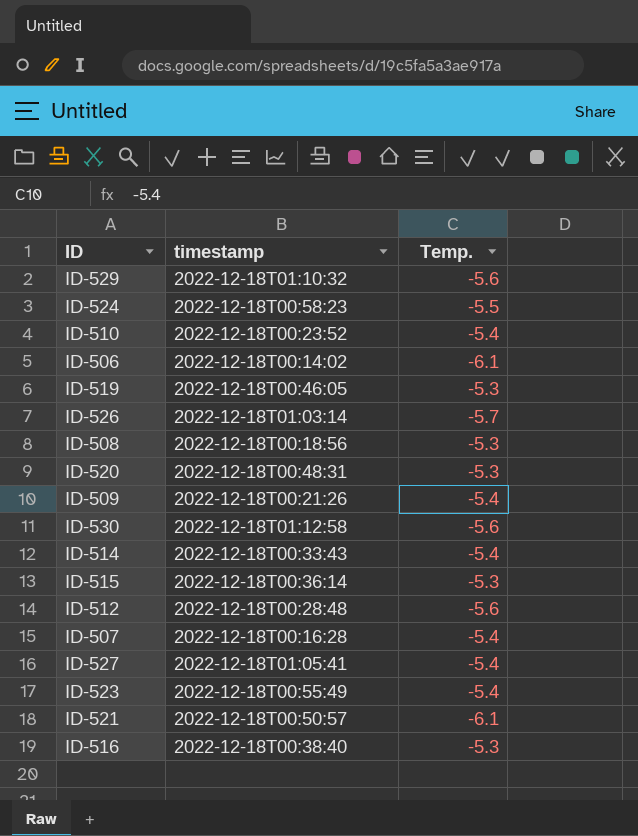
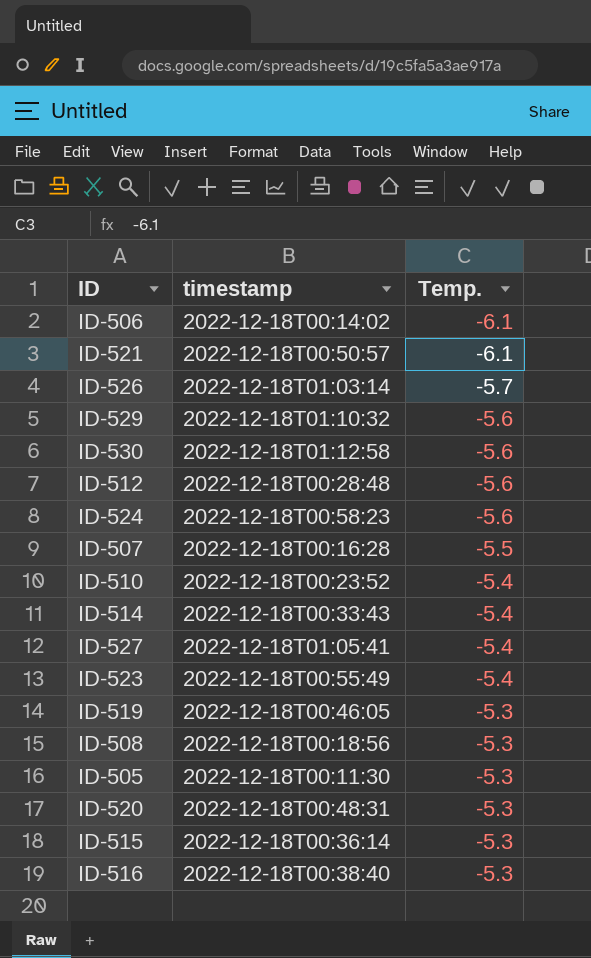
row order: none -> Temp. ascending
row ID-509: 2022-12-18T00:21:26 | -5.4 -> none
ID-524 | Temp.: -5.5 -> -5.6
ID-507 | Temp.: -5.4 -> -5.5
row ID-505: none -> 2022-12-18T00:11:30 | -5.3

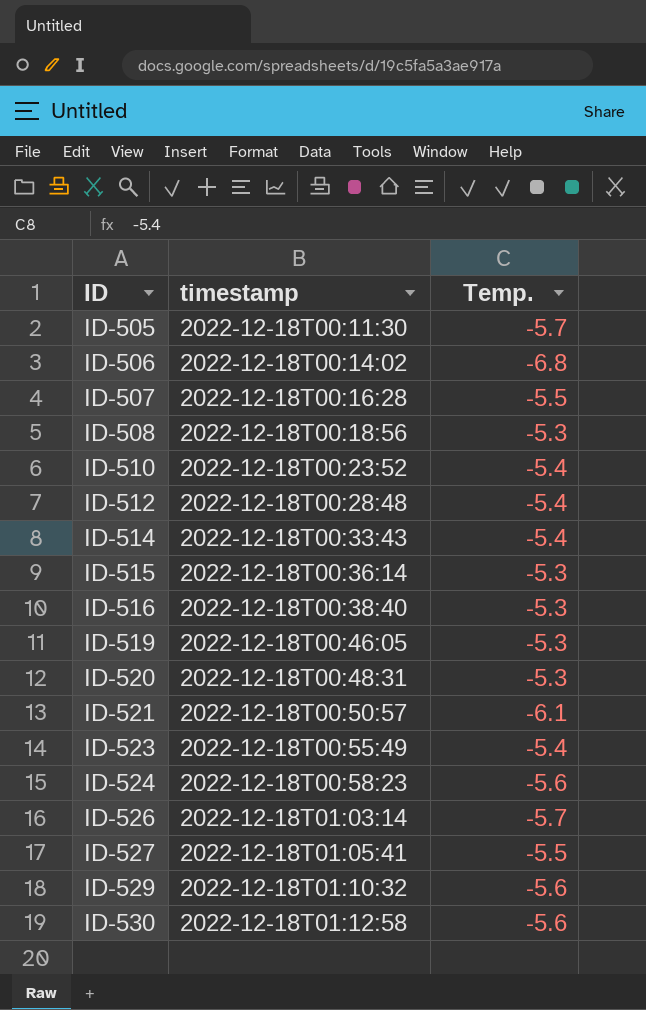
row order: Temp. ascending -> ID ascending
ID-505 | Temp.: -5.3 -> -5.7
ID-506 | Temp.: -6.1 -> -6.8
ID-512 | Temp.: -5.6 -> -5.4
ID-527 | Temp.: -5.4 -> -5.5

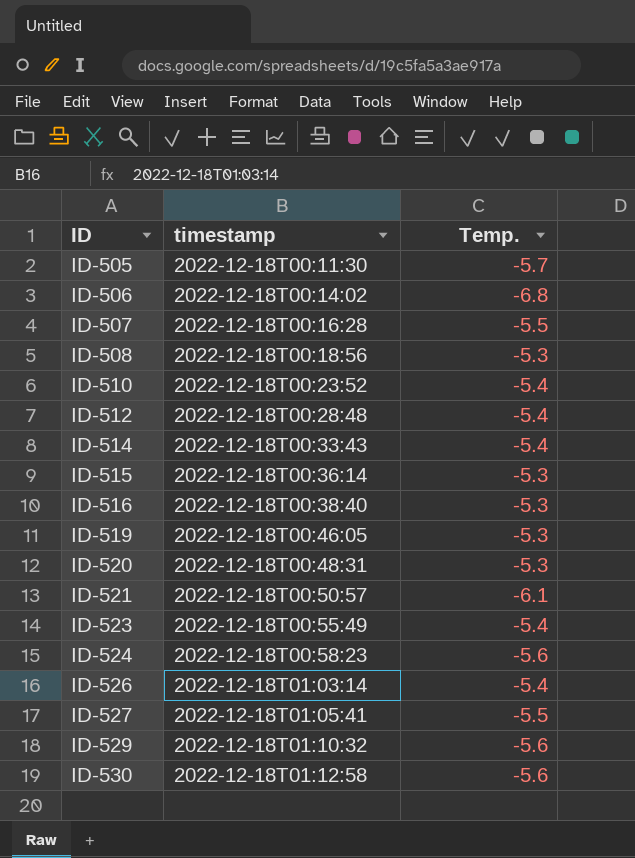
ID-526 | Temp.: -5.7 -> -5.4

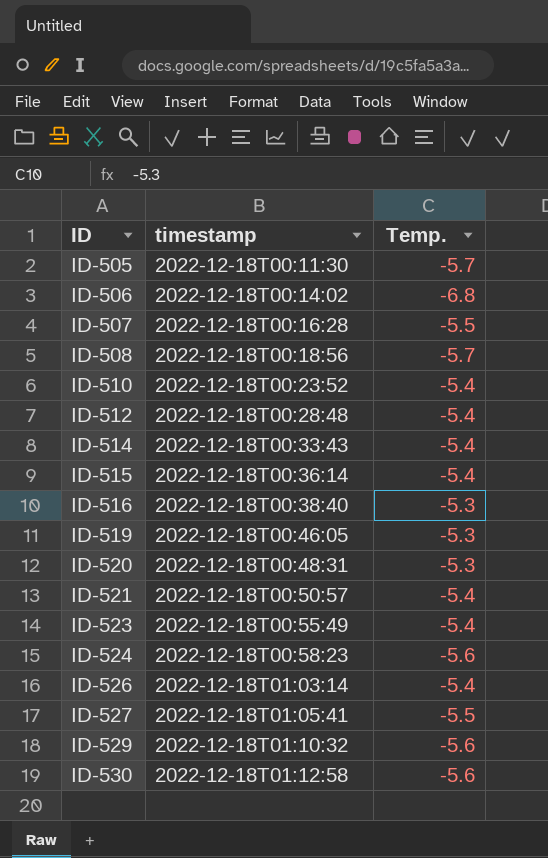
ID-508 | Temp.: -5.3 -> -5.7
ID-515 | Temp.: -5.3 -> -5.4
ID-521 | Temp.: -6.1 -> -5.4

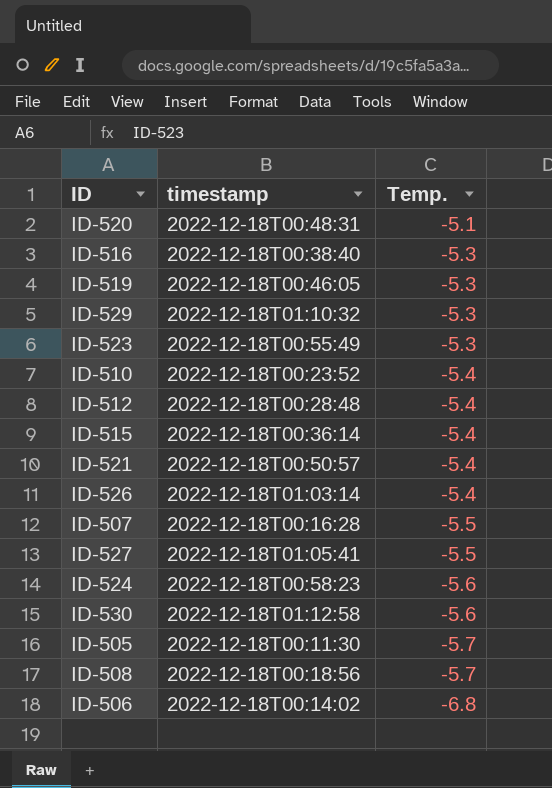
row order: ID ascending -> Temp. descending
row ID-514: 2022-12-18T00:33:43 | -5.4 -> none
ID-520 | Temp.: -5.3 -> -5.1
ID-529 | Temp.: -5.6 -> -5.3
ID-523 | Temp.: -5.4 -> -5.3

